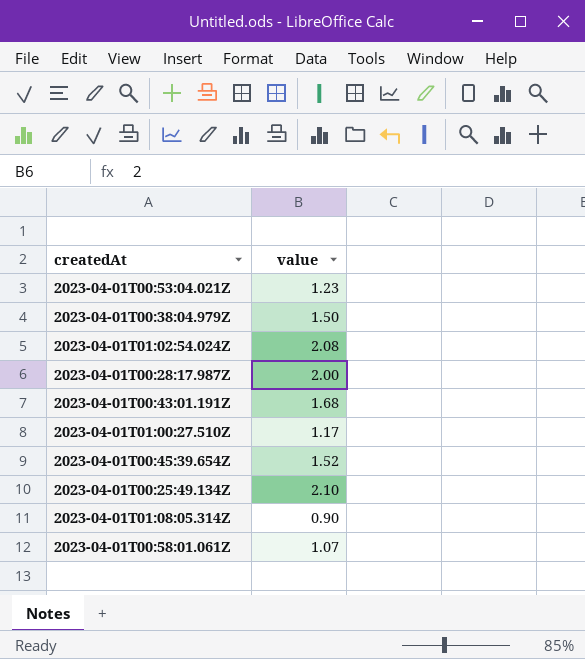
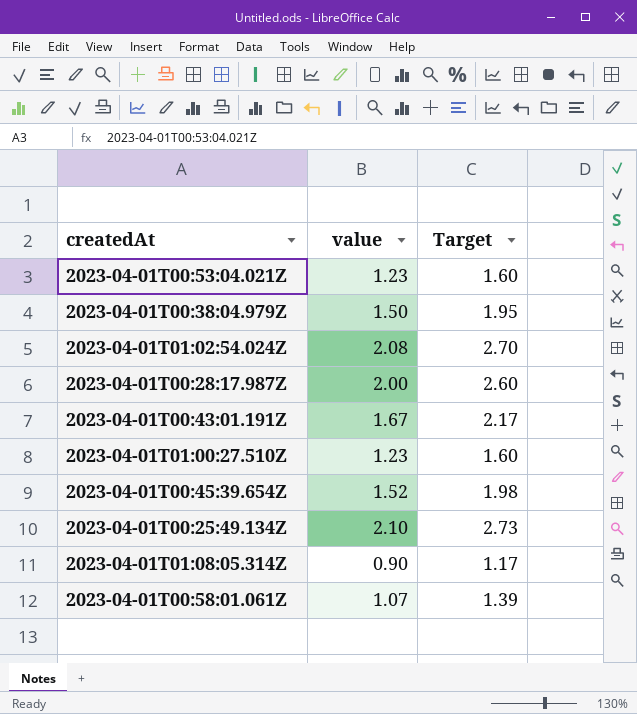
column Target | formula: none -> [value] * 1.3
2023-04-01T00:43:01.191Z | value: 1.68 -> 1.67
2023-04-01T01:00:27.510Z | value: 1.17 -> 1.23

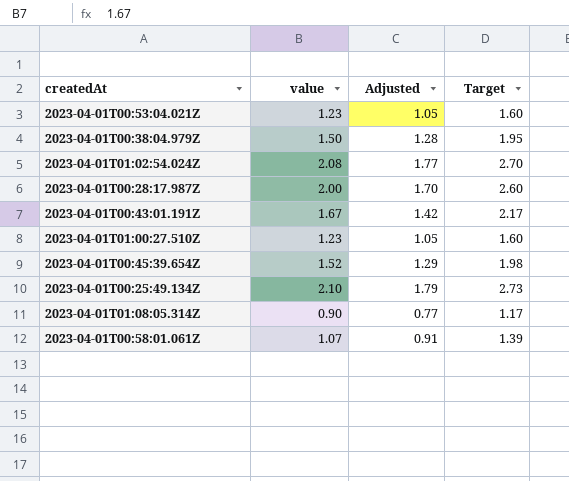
column Adjusted | formula: none -> [value] * 0.85

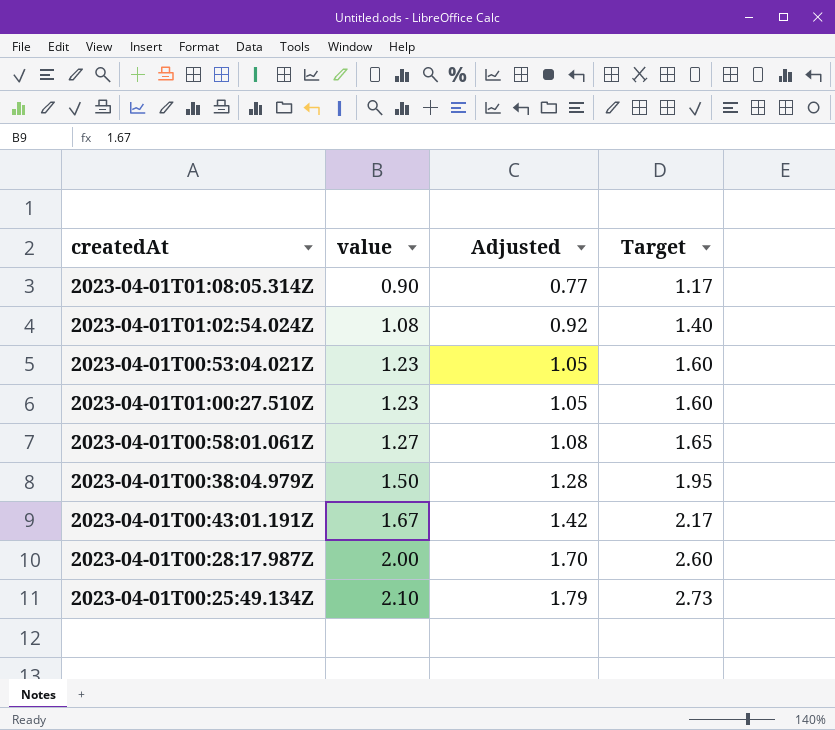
row order: none -> value ascending
row 2023-04-01T00:45:39.654Z: 1.52 | 1.29 | 1.98 -> none
2023-04-01T01:02:54.024Z | value: 2.08 -> 1.08
2023-04-01T01:02:54.024Z | Adjusted: 1.77 -> 0.92
2023-04-01T01:02:54.024Z | Target: 2.70 -> 1.40
2023-04-01T00:58:01.061Z | value: 1.07 -> 1.27
2023-04-01T00:58:01.061Z | Adjusted: 0.91 -> 1.08
2023-04-01T00:58:01.061Z | Target: 1.39 -> 1.65

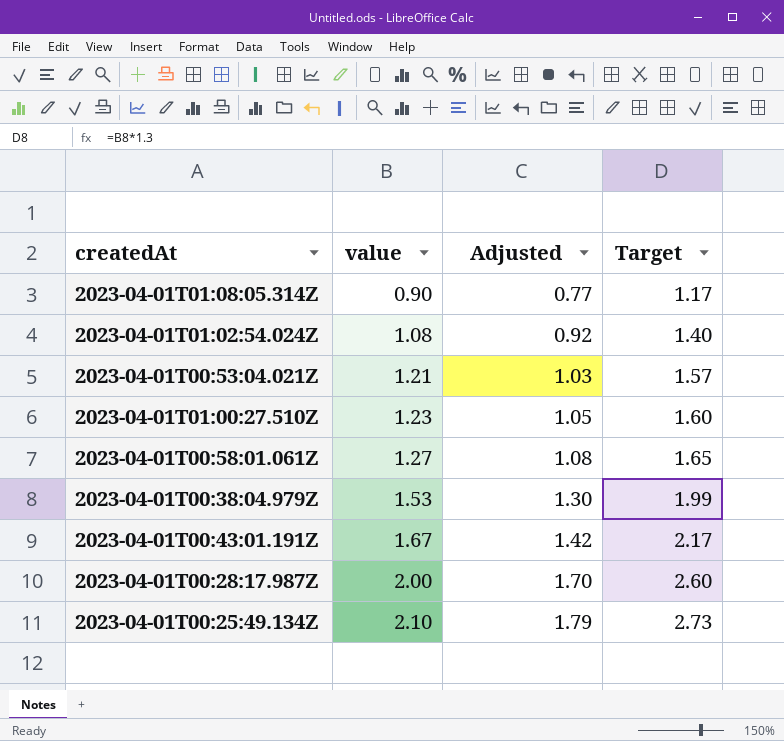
2023-04-01T00:53:04.021Z | value: 1.23 -> 1.21
2023-04-01T00:53:04.021Z | Adjusted: 1.05 -> 1.03
2023-04-01T00:53:04.021Z | Target: 1.60 -> 1.57
2023-04-01T00:38:04.979Z | value: 1.50 -> 1.53
2023-04-01T00:38:04.979Z | Adjusted: 1.28 -> 1.30
2023-04-01T00:38:04.979Z | Target: 1.95 -> 1.99

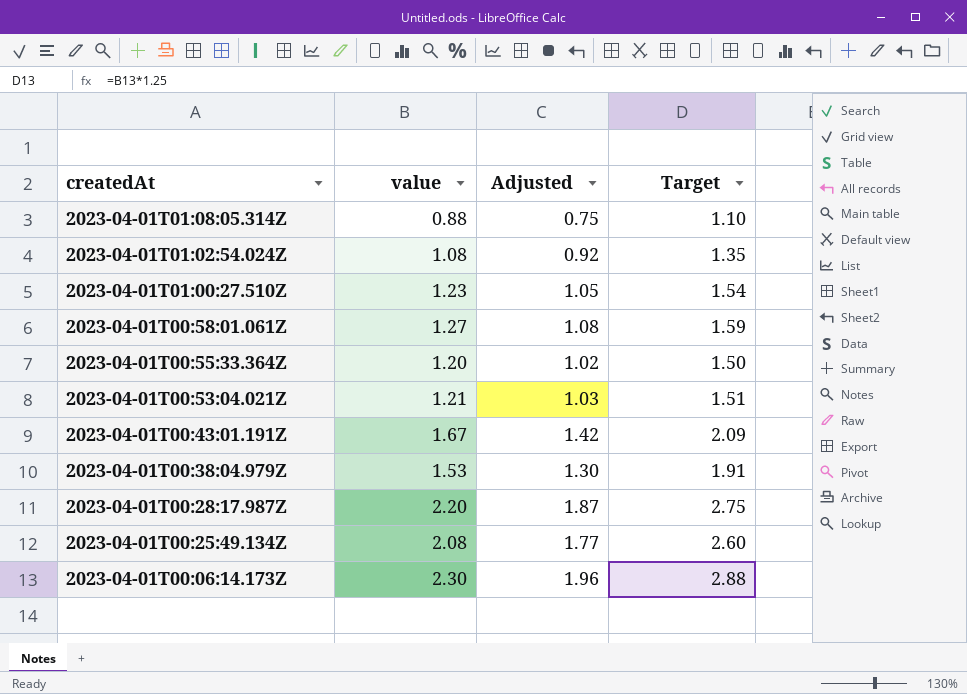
row order: value ascending -> createdAt descending
column Target | formula: [value] * 1.3 -> [value] * 1.25
2023-04-01T01:08:05.314Z | value: 0.90 -> 0.88
2023-04-01T01:08:05.314Z | Adjusted: 0.77 -> 0.75
row 2023-04-01T00:55:33.364Z: none -> 1.20 | 1.02 | 1.50
2023-04-01T00:28:17.987Z | value: 2.00 -> 2.20
2023-04-01T00:28:17.987Z | Adjusted: 1.70 -> 1.87
2023-04-01T00:25:49.134Z | value: 2.10 -> 2.08
2023-04-01T00:25:49.134Z | Adjusted: 1.79 -> 1.77
row 2023-04-01T00:06:14.173Z: none -> 2.30 | 1.96 | 2.88

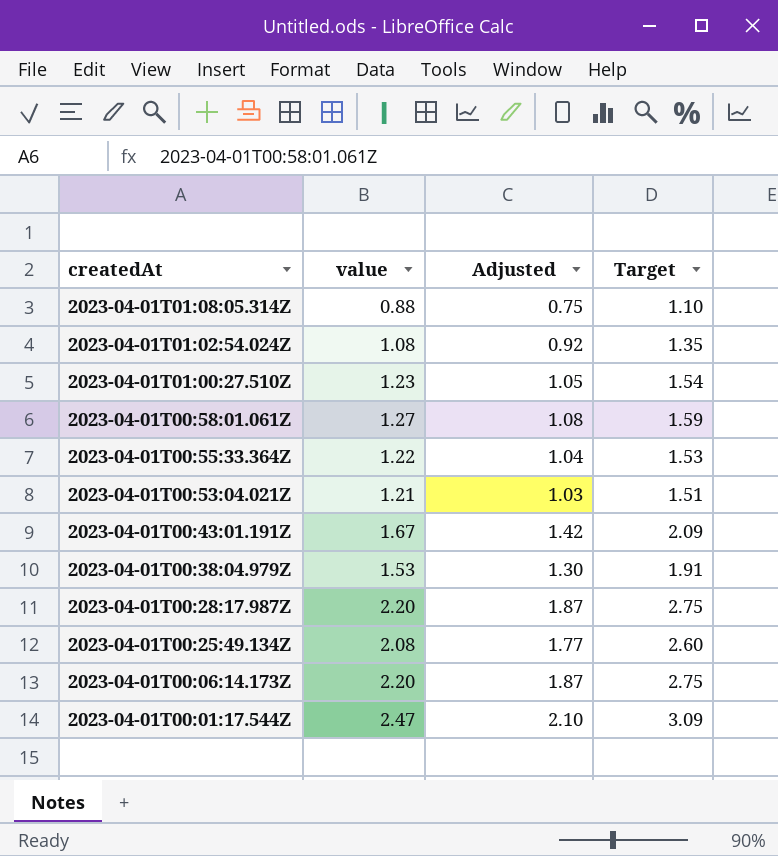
2023-04-01T00:55:33.364Z | value: 1.20 -> 1.22
2023-04-01T00:55:33.364Z | Adjusted: 1.02 -> 1.04
2023-04-01T00:55:33.364Z | Target: 1.50 -> 1.53
2023-04-01T00:06:14.173Z | value: 2.30 -> 2.20
2023-04-01T00:06:14.173Z | Adjusted: 1.96 -> 1.87
2023-04-01T00:06:14.173Z | Target: 2.88 -> 2.75
row 2023-04-01T00:01:17.544Z: none -> 2.47 | 2.10 | 3.09

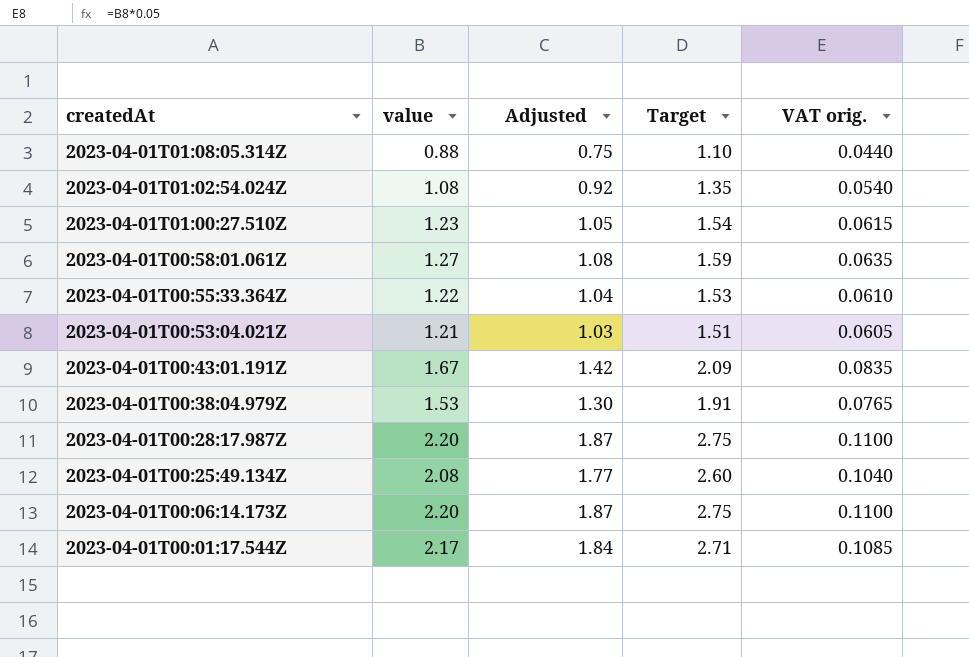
column VAT orig. | formula: none -> [value] * 0.05
2023-04-01T00:01:17.544Z | value: 2.47 -> 2.17
2023-04-01T00:01:17.544Z | Adjusted: 2.10 -> 1.84
2023-04-01T00:01:17.544Z | Target: 3.09 -> 2.71

